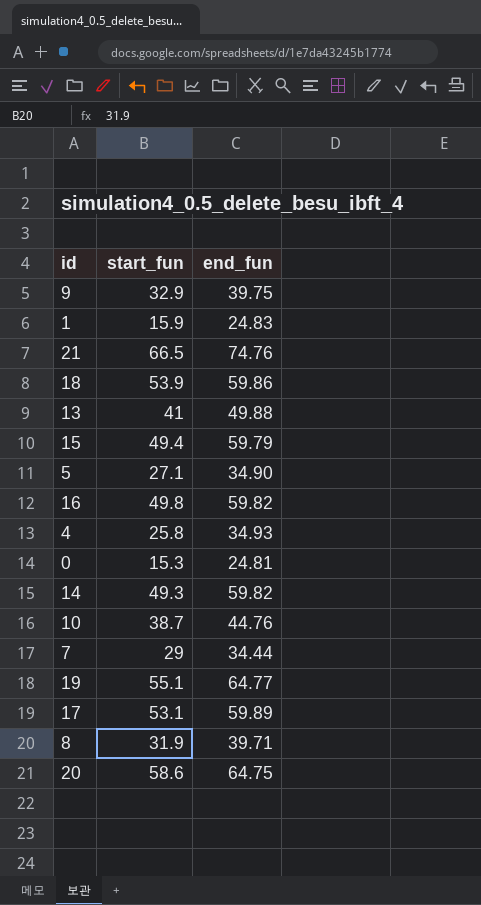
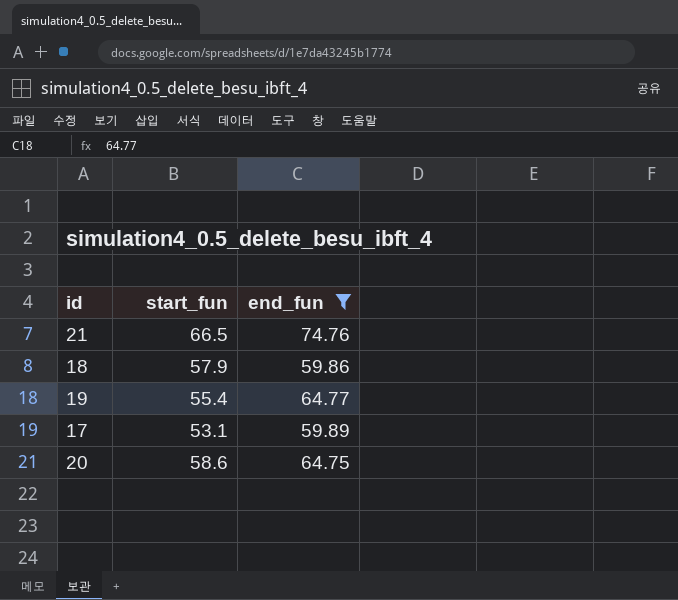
filter: none -> end_fun >= 59.86
18 | start_fun: 53.9 -> 57.9
19 | start_fun: 55.1 -> 55.4

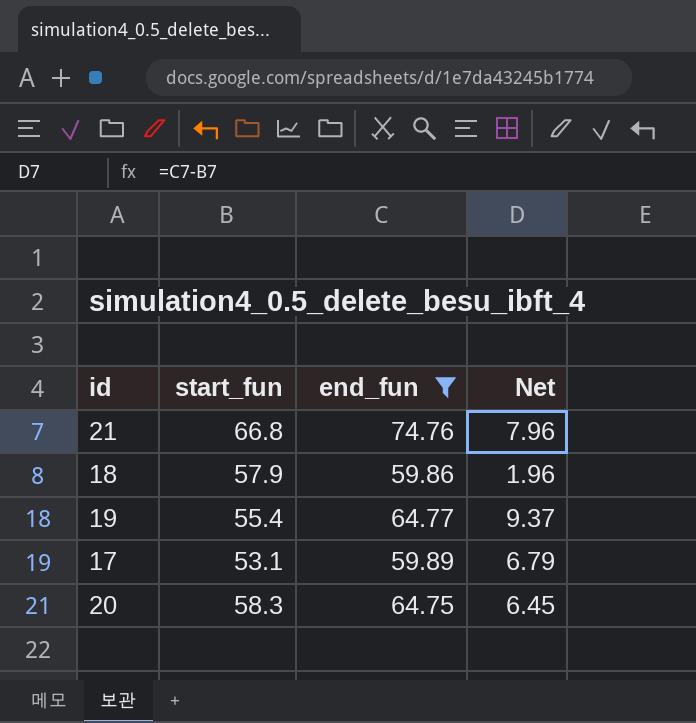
column Net | formula: none -> [end_fun] - [start_fun]
21 | start_fun: 66.5 -> 66.8
20 | start_fun: 58.6 -> 58.3

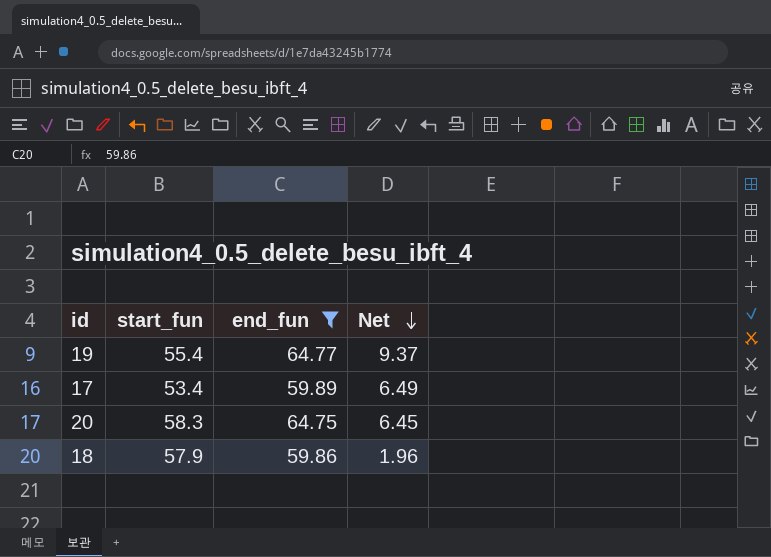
row order: none -> Net descending
row 21: 66.8 | 74.76 | 7.96 -> none
17 | start_fun: 53.1 -> 53.4
17 | Net: 6.79 -> 6.49

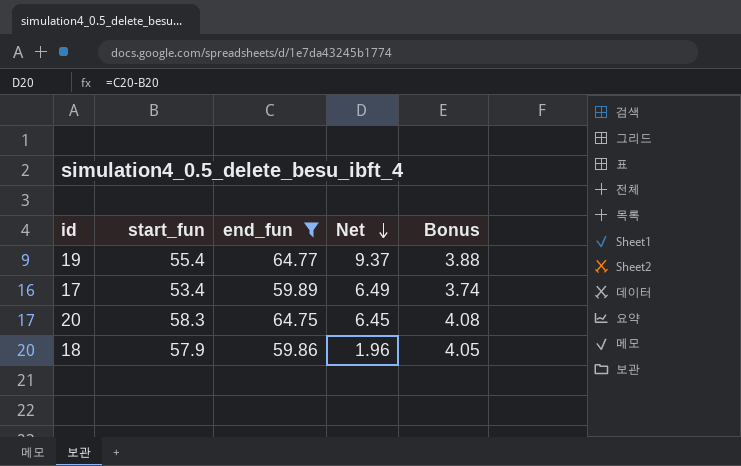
column Bonus | formula: none -> [start_fun] * 0.07

